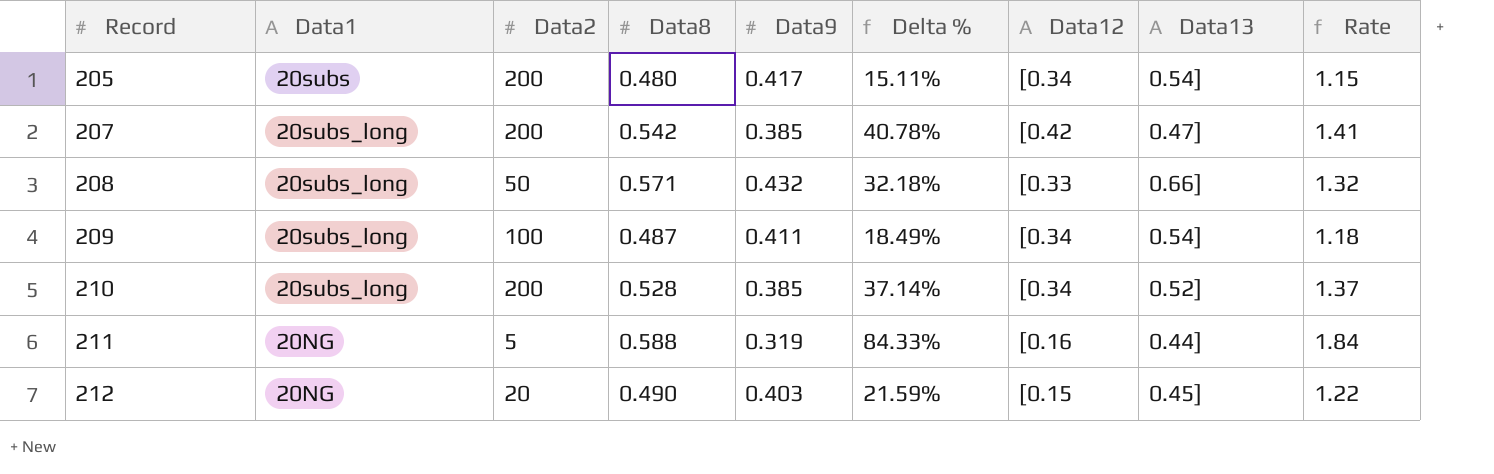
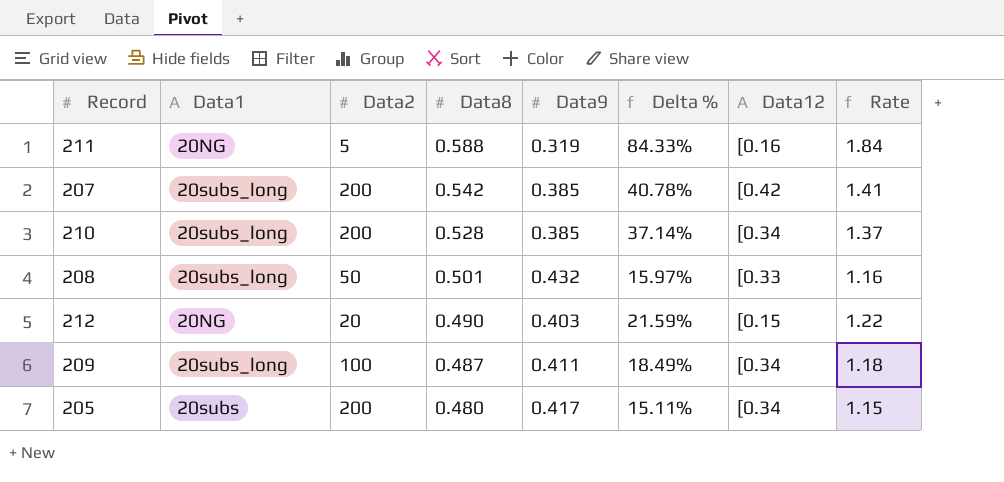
row order: Record ascending -> Data8 descending
column Data13 | position: 8 -> none
208 | Data8: 0.571 -> 0.501
208 | Delta %: 32.18% -> 15.97%
208 | Rate: 1.32 -> 1.16

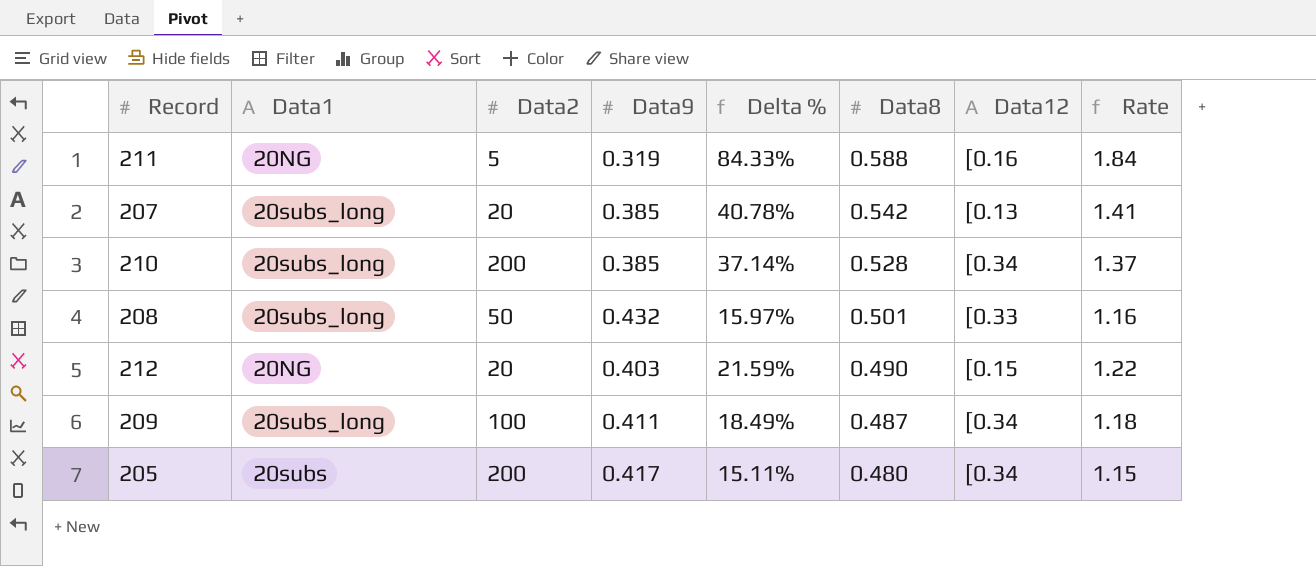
column Data8 | position: 4 -> 6
207 | Data2: 200 -> 20
207 | Data12: [0.42 -> [0.13

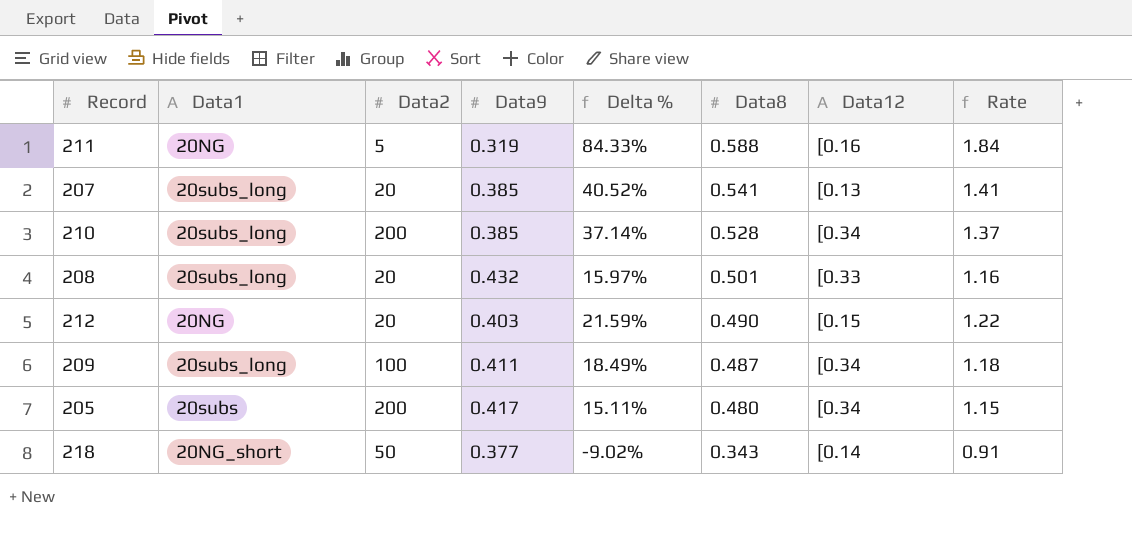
207 | Delta %: 40.78% -> 40.52%
207 | Data8: 0.542 -> 0.541
208 | Data2: 50 -> 20
row 218: none -> 20NG_short | 50 | 0.377 | -9.02% | 0.343 | [0.14 | 0.91

